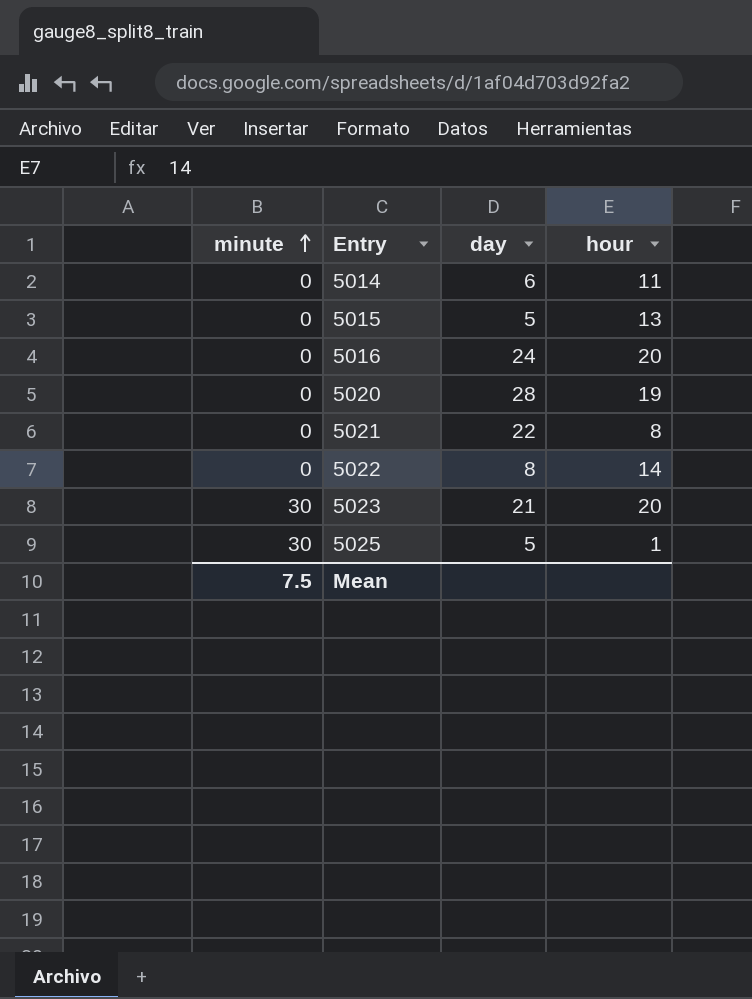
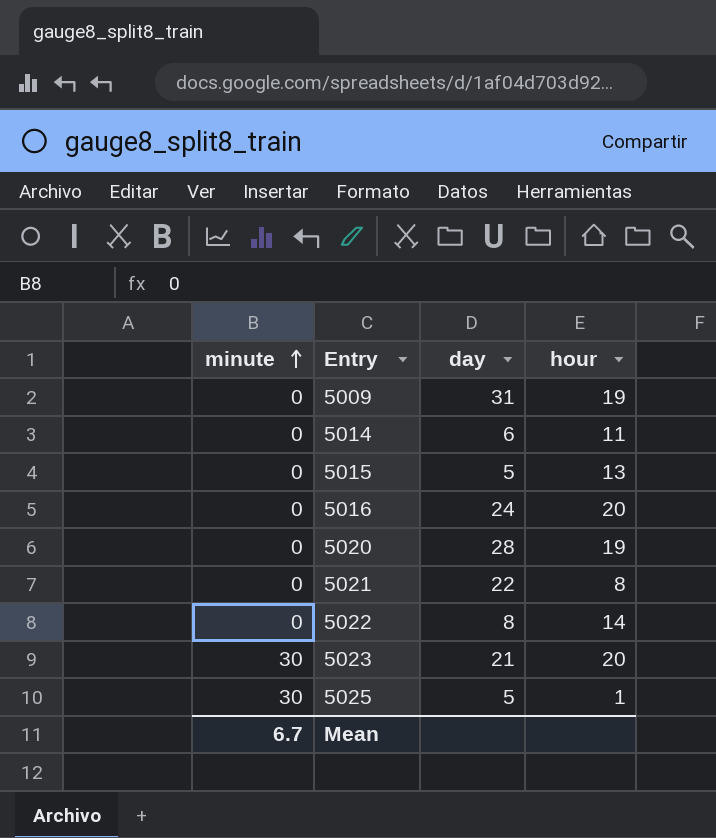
row 5009: none -> 0 | 31 | 19
Mean | minute: 7.5 -> 6.7

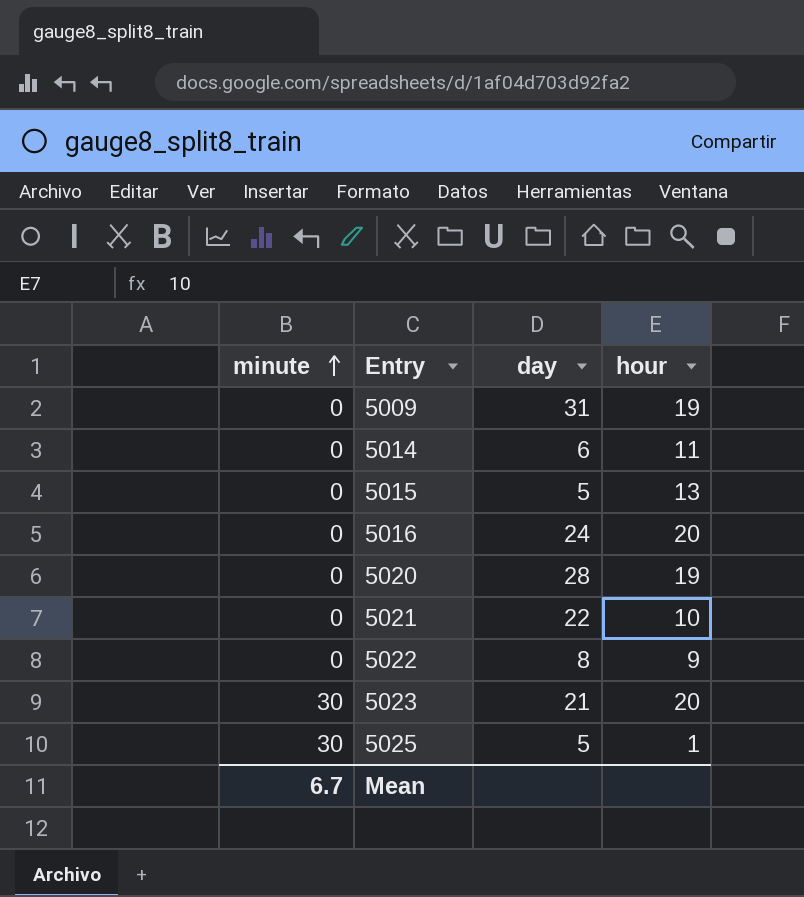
5021 | hour: 8 -> 10
5022 | hour: 14 -> 9

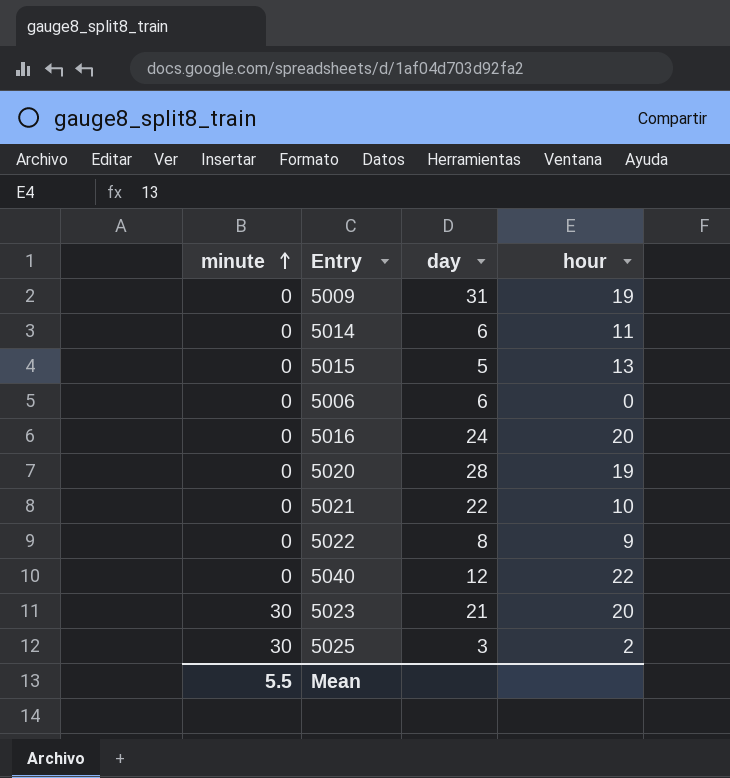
row 5006: none -> 0 | 6 | 0
row 5040: none -> 0 | 12 | 22
5025 | day: 5 -> 3
5025 | hour: 1 -> 2
Mean | minute: 6.7 -> 5.5

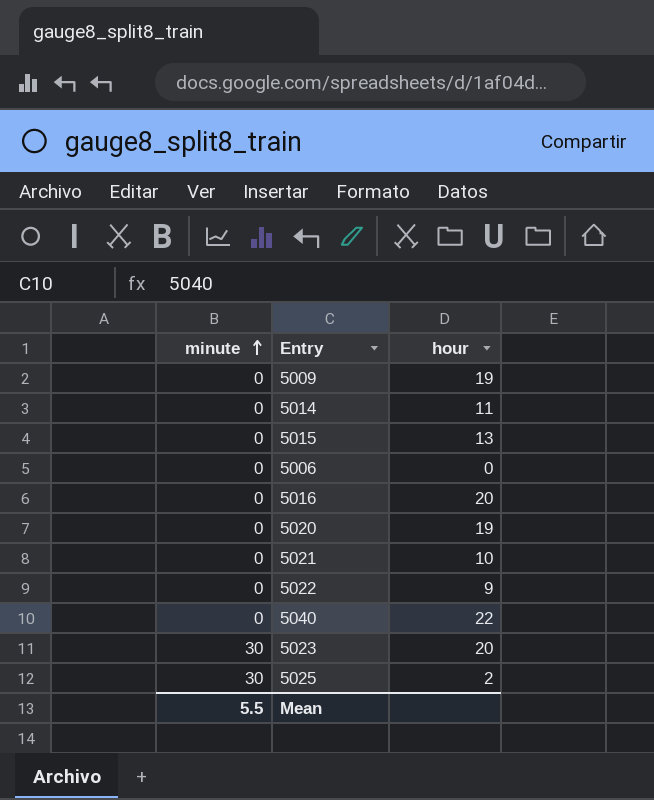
column day | position: 3 -> none

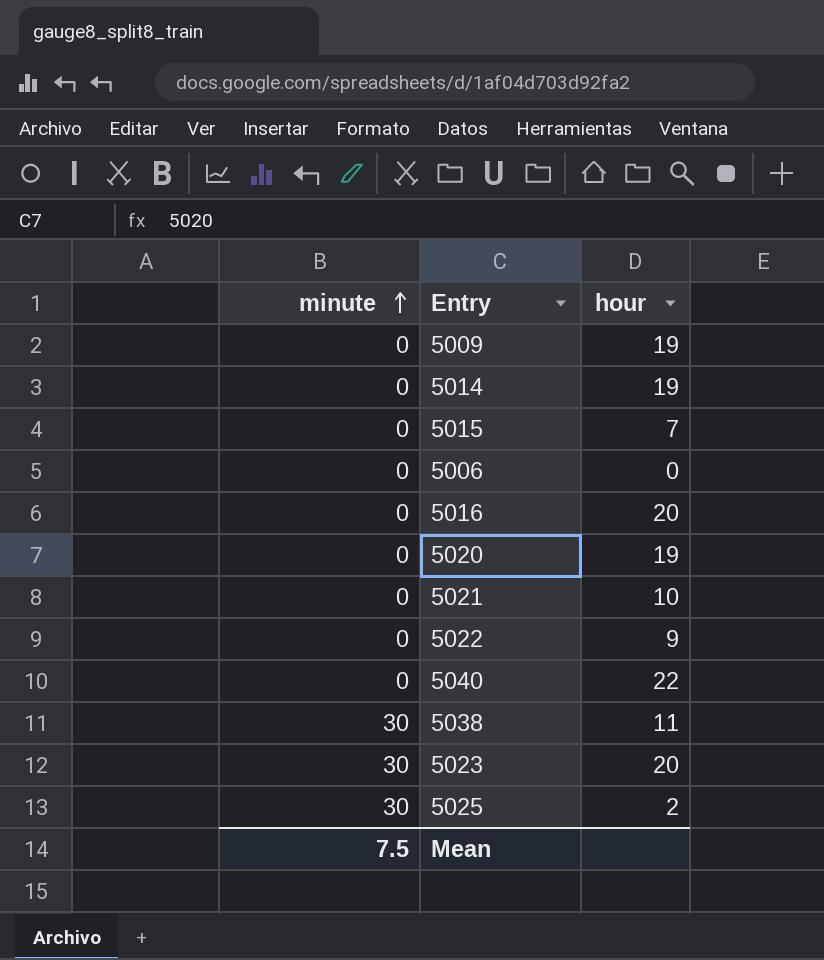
5014 | hour: 11 -> 19
5015 | hour: 13 -> 7
row 5038: none -> 30 | 11
Mean | minute: 5.5 -> 7.5

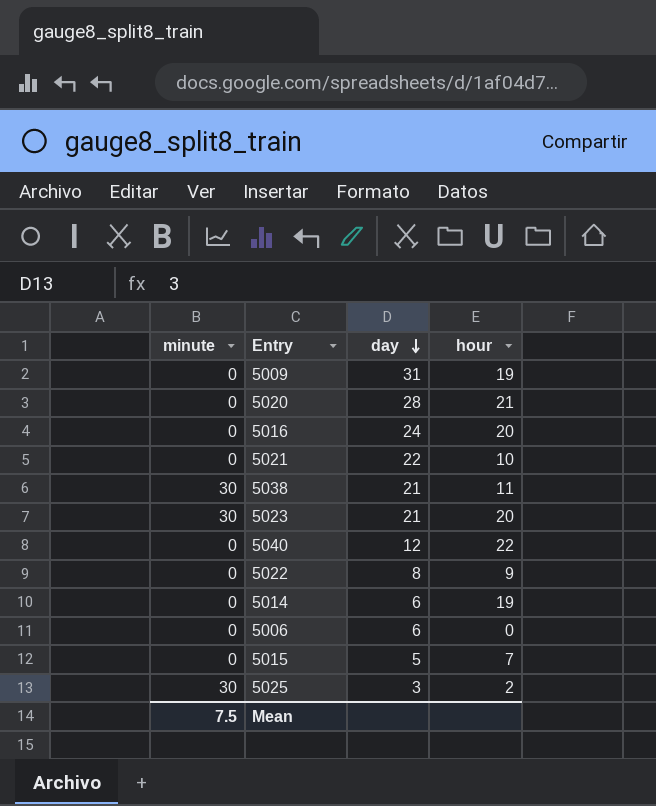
row order: minute ascending -> day descending
column day | position: none -> 3
5020 | hour: 19 -> 21

